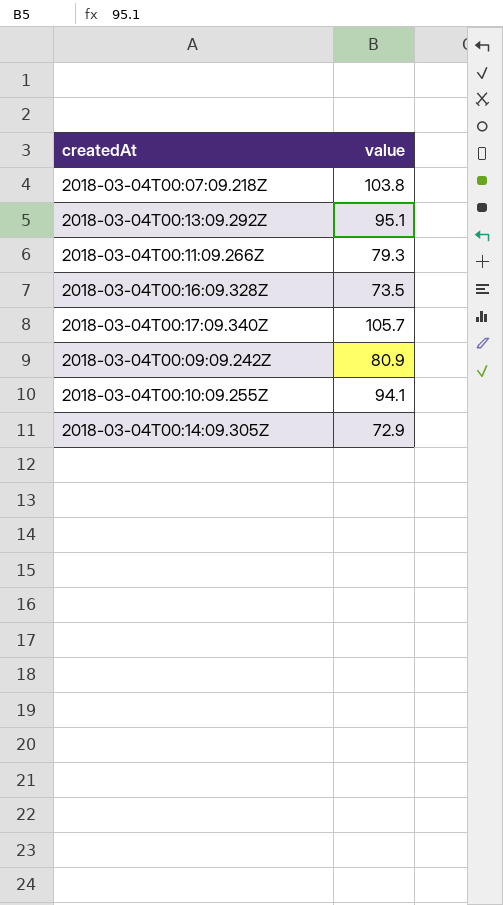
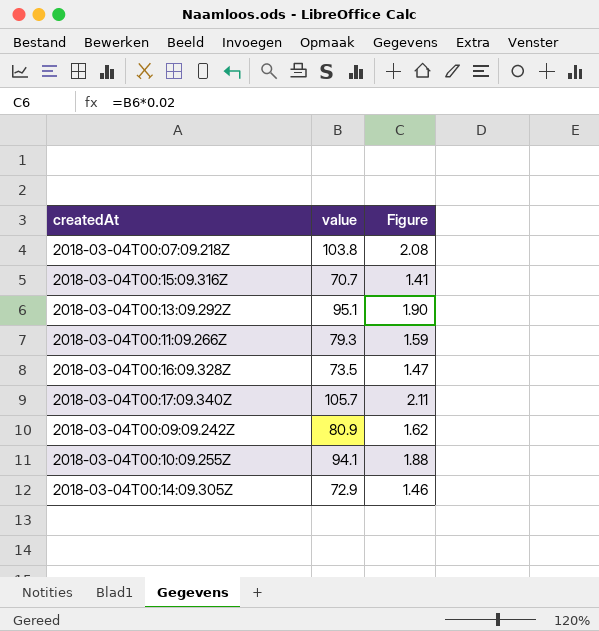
column Figure | formula: none -> [value] * 0.02
row 2018-03-04T00:15:09.316Z: none -> 70.7 | 1.41

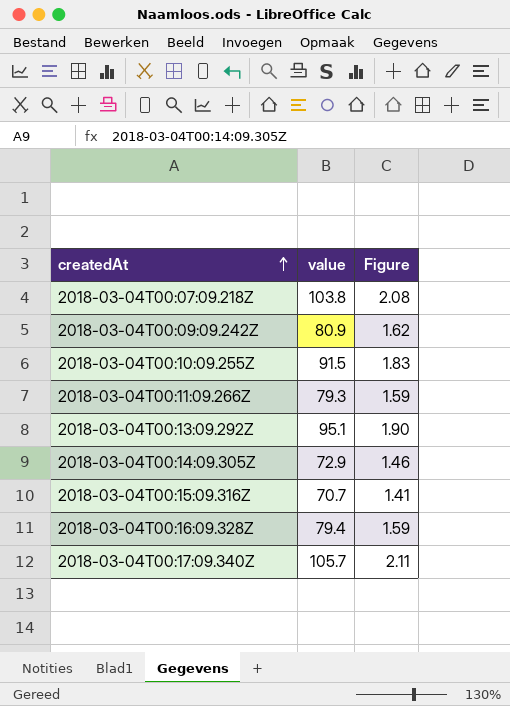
row order: none -> createdAt ascending
2018-03-04T00:10:09.255Z | value: 94.1 -> 91.5
2018-03-04T00:10:09.255Z | Figure: 1.88 -> 1.83
2018-03-04T00:16:09.328Z | value: 73.5 -> 79.4
2018-03-04T00:16:09.328Z | Figure: 1.47 -> 1.59

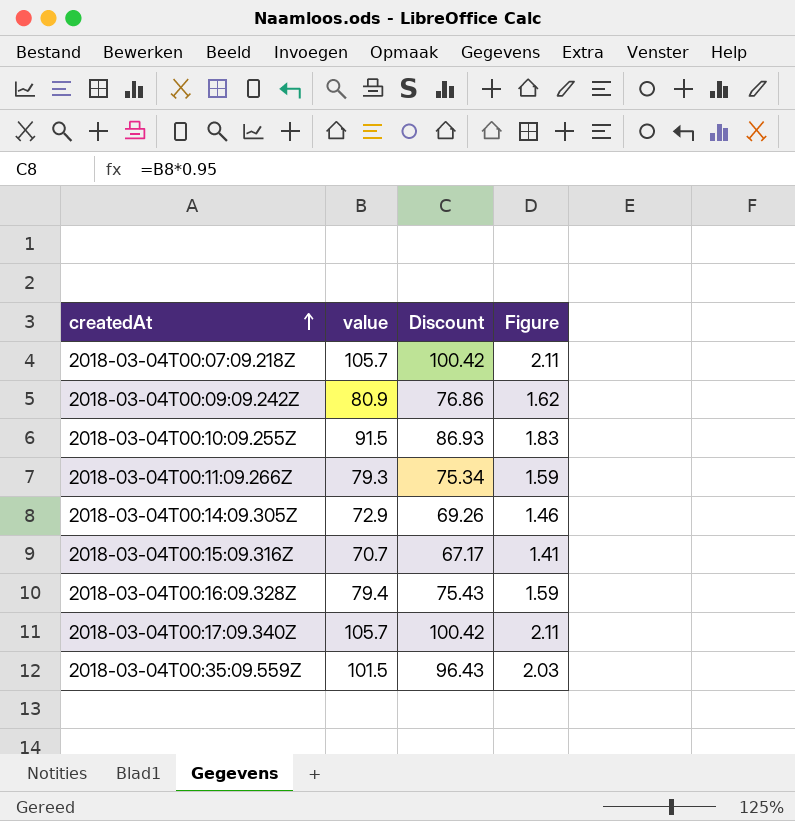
column Discount | formula: none -> [value] * 0.95
row 2018-03-04T00:13:09.292Z: 95.1 | 1.90 -> none
2018-03-04T00:07:09.218Z | value: 103.8 -> 105.7
2018-03-04T00:07:09.218Z | Figure: 2.08 -> 2.11
row 2018-03-04T00:35:09.559Z: none -> 101.5 | 96.43 | 2.03

